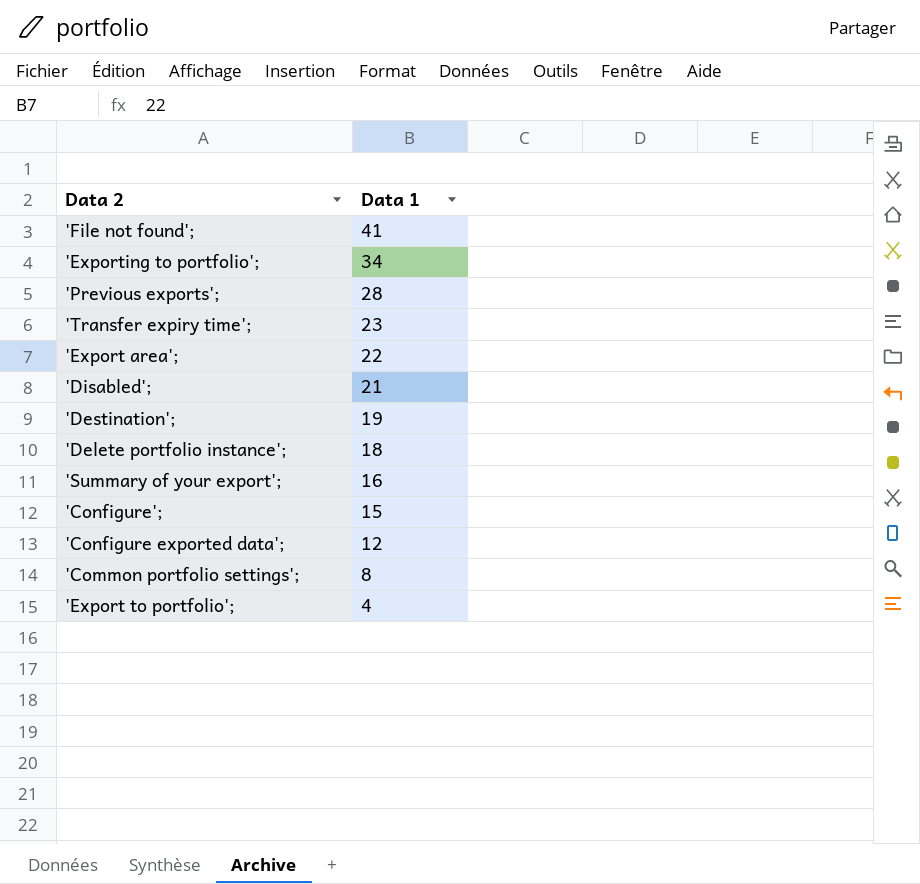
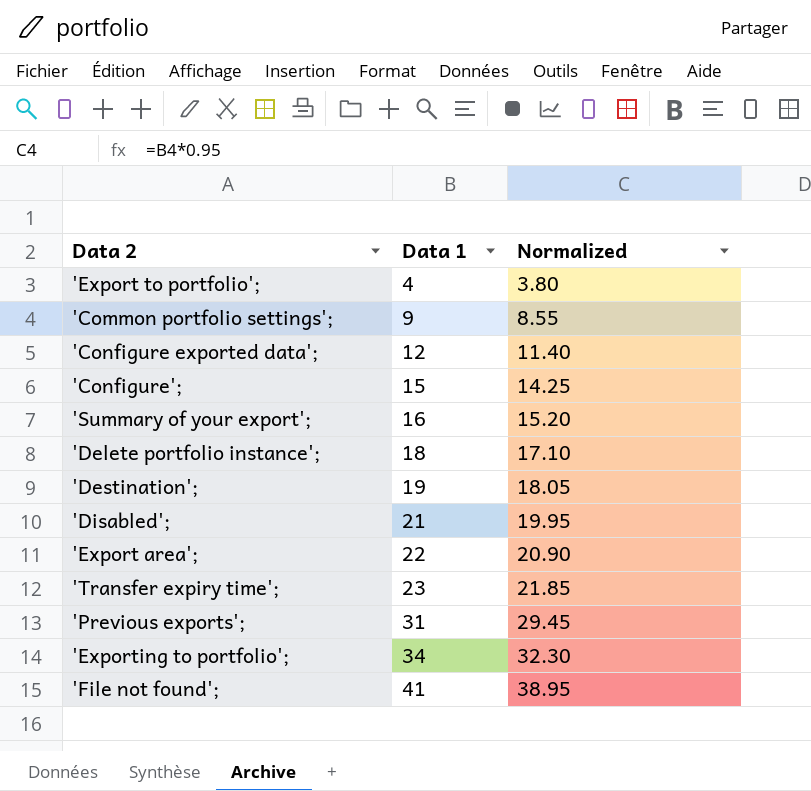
row order: Data 1 descending -> Data 1 ascending
column Normalized | formula: none -> [Data 1] * 0.95
'Common portfolio settings'; | Data 1: 8 -> 9
'Previous exports'; | Data 1: 28 -> 31

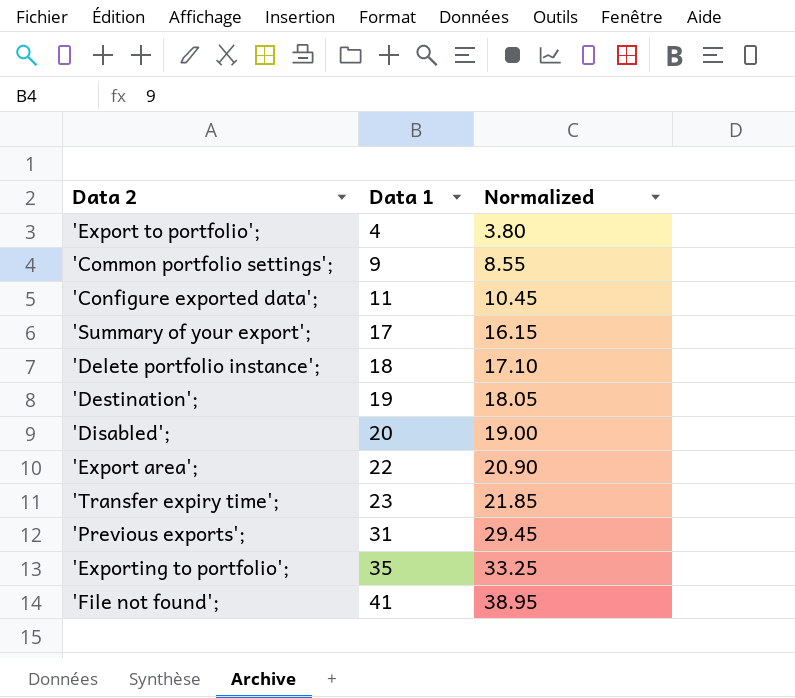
row 'Configure';: 15 | 14.25 -> none
'Configure exported data'; | Data 1: 12 -> 11
'Configure exported data'; | Normalized: 11.40 -> 10.45
'Summary of your export'; | Data 1: 16 -> 17
'Summary of your export'; | Normalized: 15.20 -> 16.15
'Disabled'; | Data 1: 21 -> 20
'Disabled'; | Normalized: 19.95 -> 19.00
'Exporting to portfolio'; | Data 1: 34 -> 35
'Exporting to portfolio'; | Normalized: 32.30 -> 33.25

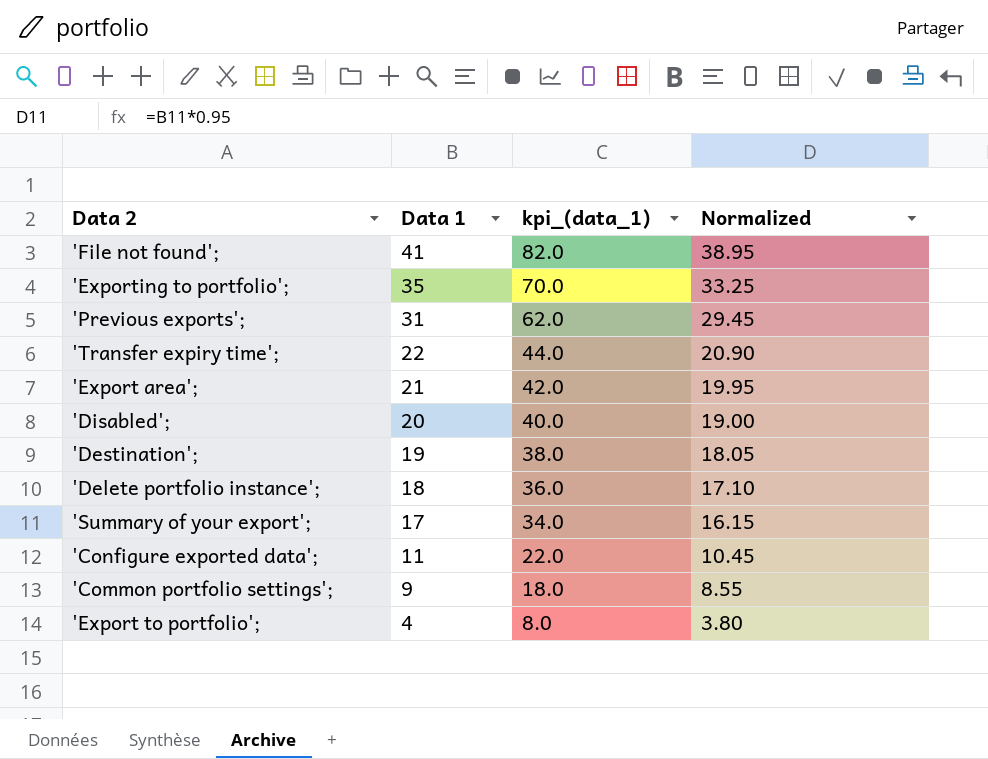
row order: Data 1 ascending -> Data 1 descending
column kpi_(data_1) | formula: none -> [Data 1] * 2
'Transfer expiry time'; | Data 1: 23 -> 22
'Transfer expiry time'; | Normalized: 21.85 -> 20.90
'Export area'; | Data 1: 22 -> 21
'Export area'; | Normalized: 20.90 -> 19.95

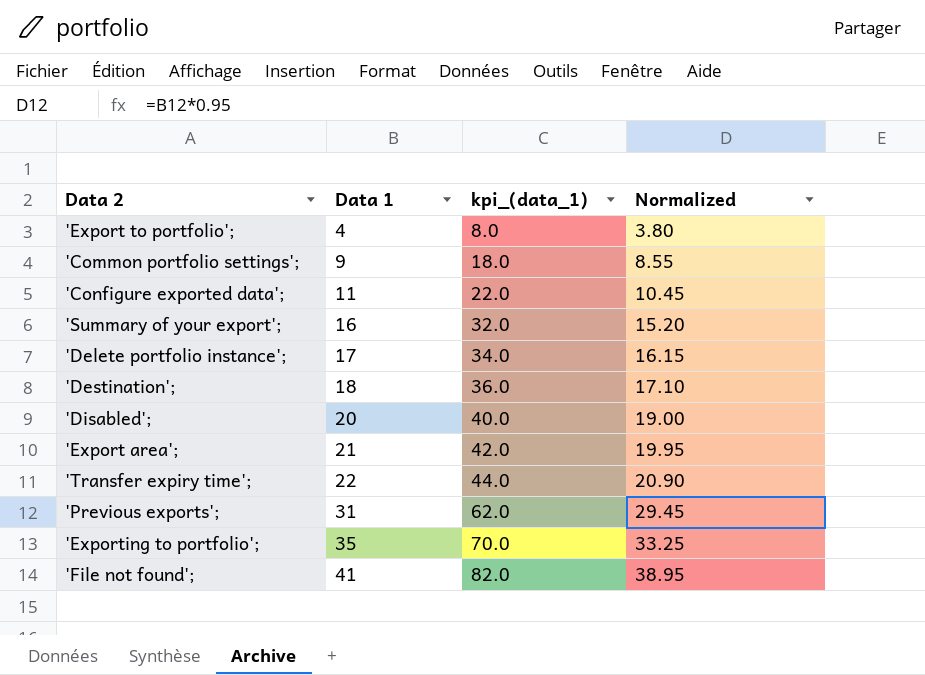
row order: Data 1 descending -> Data 1 ascending
'Summary of your export'; | Data 1: 17 -> 16
'Summary of your export'; | kpi_(data_1): 34.0 -> 32.0
'Summary of your export'; | Normalized: 16.15 -> 15.20
'Delete portfolio instance'; | Data 1: 18 -> 17
'Delete portfolio instance'; | kpi_(data_1): 36.0 -> 34.0
'Delete portfolio instance'; | Normalized: 17.10 -> 16.15
'Destination'; | Data 1: 19 -> 18
'Destination'; | kpi_(data_1): 38.0 -> 36.0
'Destination'; | Normalized: 18.05 -> 17.10

